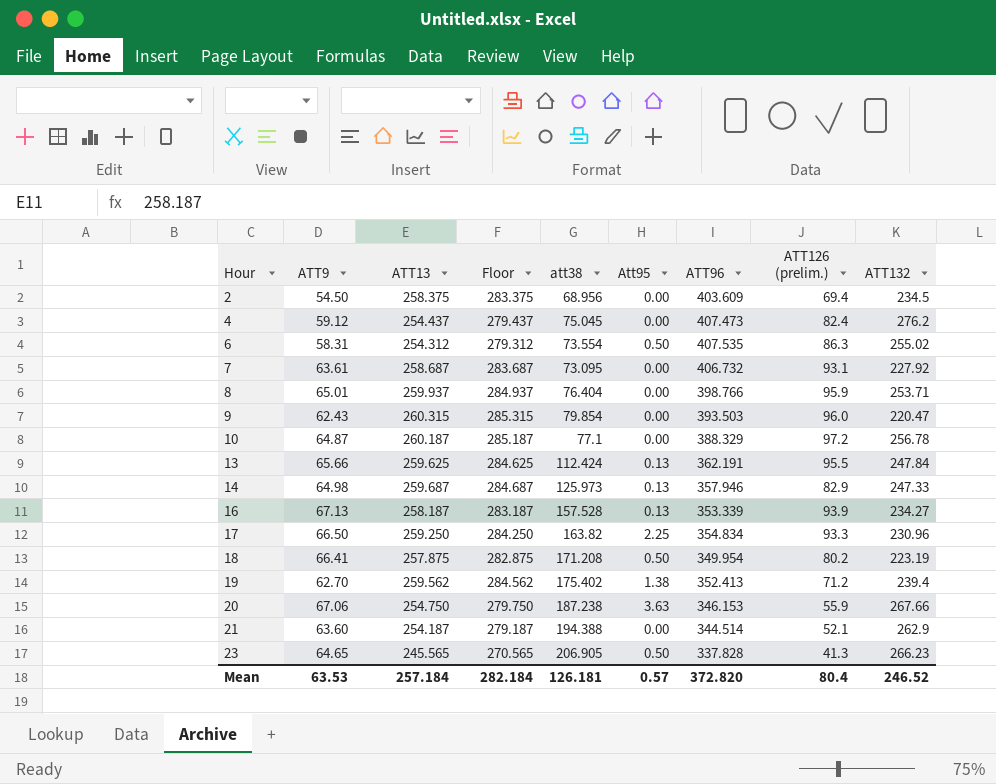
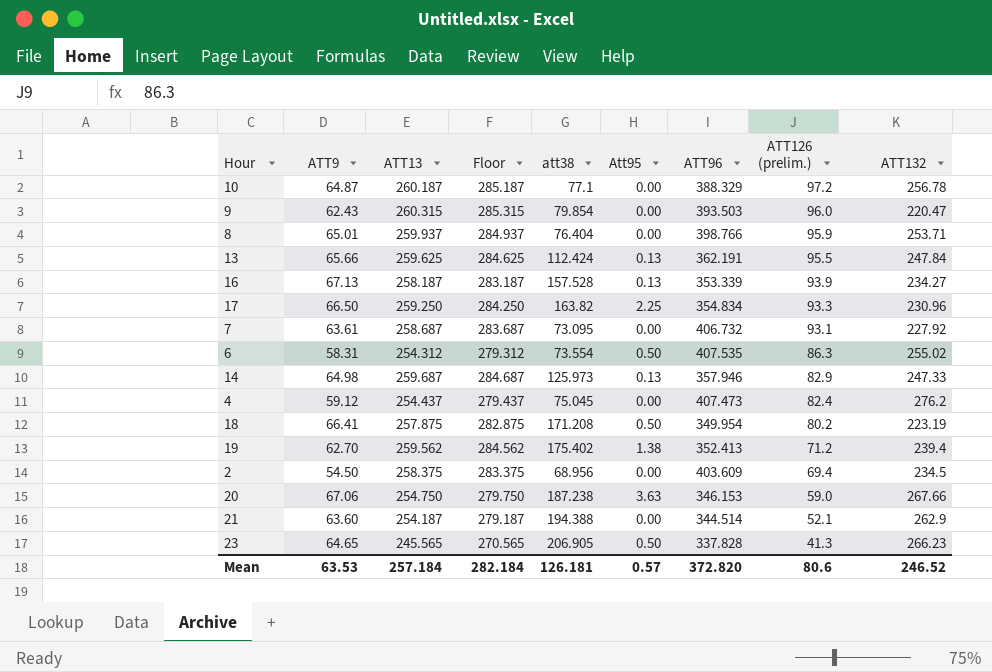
row order: Hour ascending -> ATT126 (prelim.) descending
20 | ATT126 (prelim.): 55.9 -> 59.0
Mean | ATT126 (prelim.): 80.4 -> 80.6

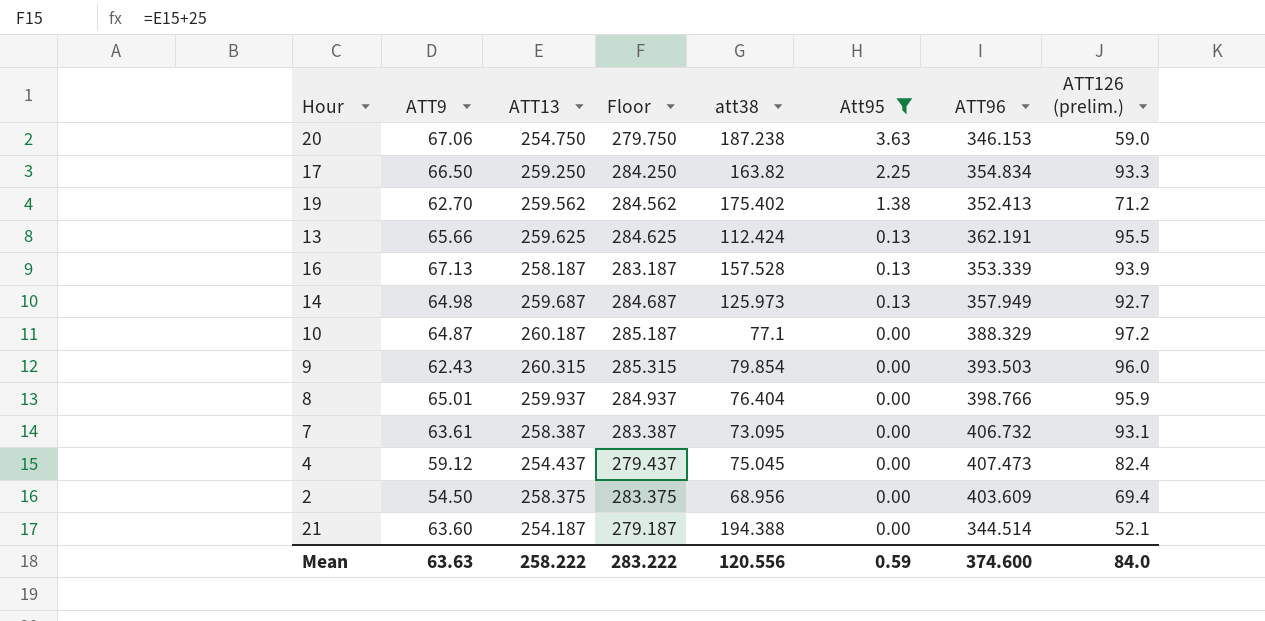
filter: none -> Att95 != 0.50
row order: ATT126 (prelim.) descending -> Att95 descending
column ATT132 | position: 9 -> none
14 | ATT96: 357.946 -> 357.949
14 | ATT126 (prelim.): 82.9 -> 92.7
7 | ATT13: 258.687 -> 258.387
7 | Floor: 283.687 -> 283.387
Mean | ATT9: 63.53 -> 63.63
Mean | ATT13: 257.184 -> 258.222
Mean | Floor: 282.184 -> 283.222
Mean | att38: 126.181 -> 120.556
Mean | Att95: 0.57 -> 0.59
Mean | ATT96: 372.820 -> 374.600
Mean | ATT126 (prelim.): 80.6 -> 84.0

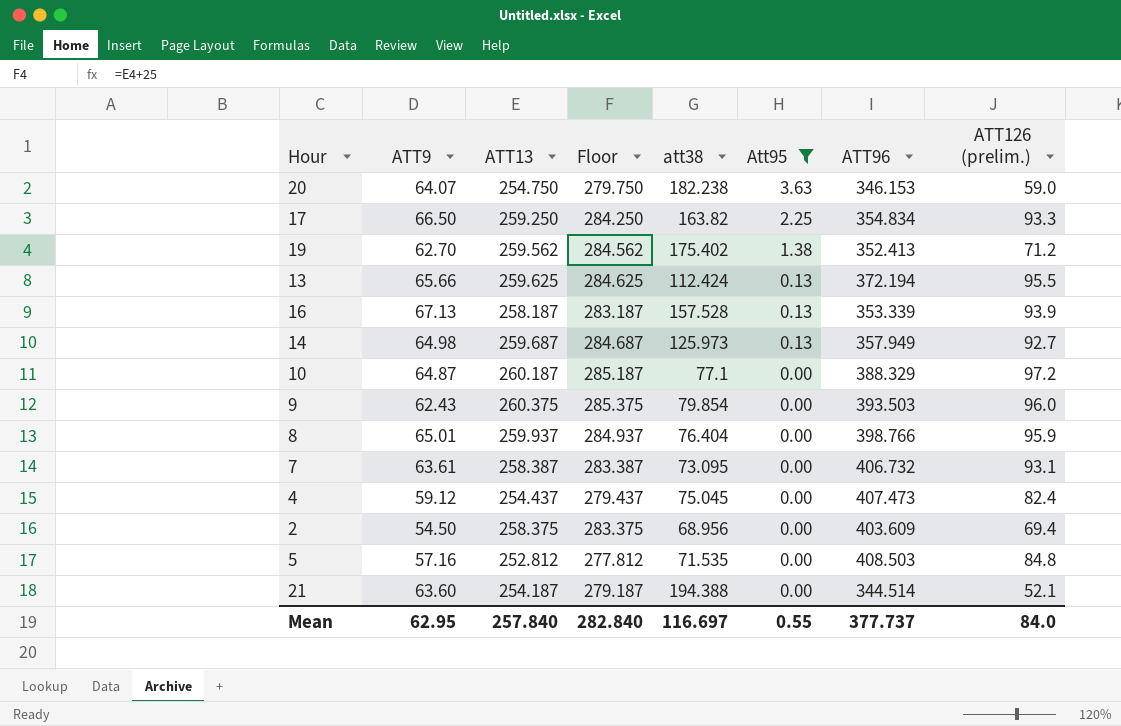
20 | ATT9: 67.06 -> 64.07
20 | att38: 187.238 -> 182.238
13 | ATT96: 362.191 -> 372.194
9 | ATT13: 260.315 -> 260.375
9 | Floor: 285.315 -> 285.375
row 5: none -> 57.16 | 252.812 | 277.812 | 71.535 | 0.00 | 408.503 | 84.8
Mean | ATT9: 63.63 -> 62.95
Mean | ATT13: 258.222 -> 257.840
Mean | Floor: 283.222 -> 282.840
Mean | att38: 120.556 -> 116.697
Mean | Att95: 0.59 -> 0.55
Mean | ATT96: 374.600 -> 377.737

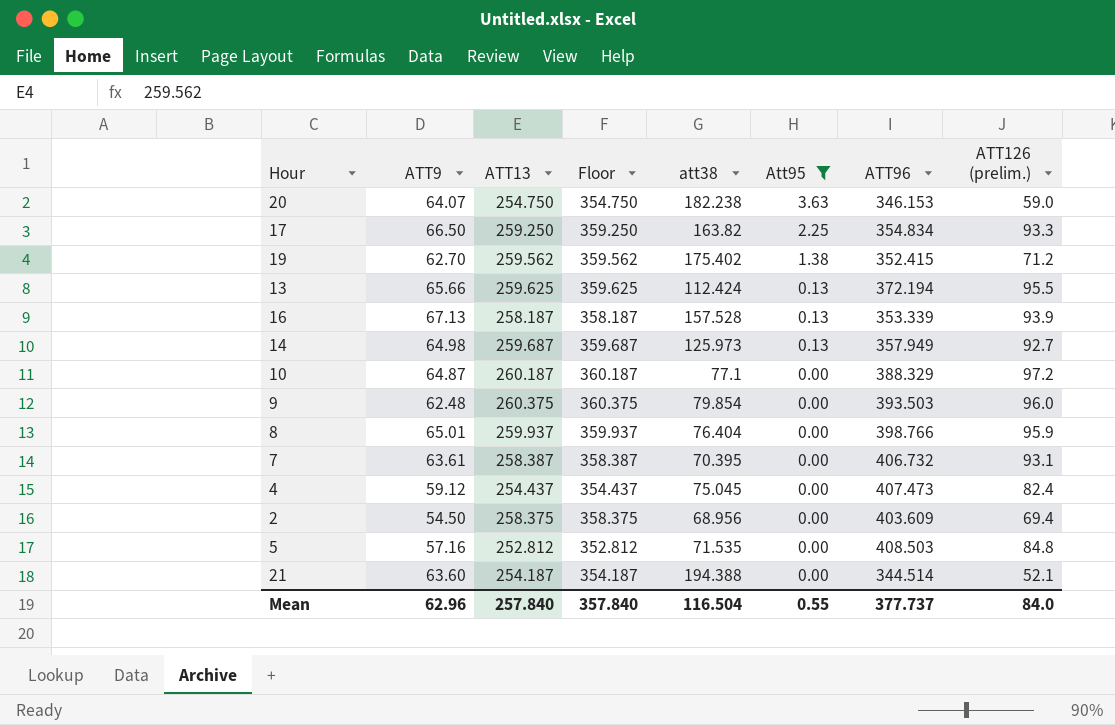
column Floor | formula: [ATT13] + 25 -> [ATT13] + 100
19 | ATT96: 352.413 -> 352.415
9 | ATT9: 62.43 -> 62.48
7 | att38: 73.095 -> 70.395
Mean | ATT9: 62.95 -> 62.96
Mean | Floor: 282.840 -> 357.840
Mean | att38: 116.697 -> 116.504

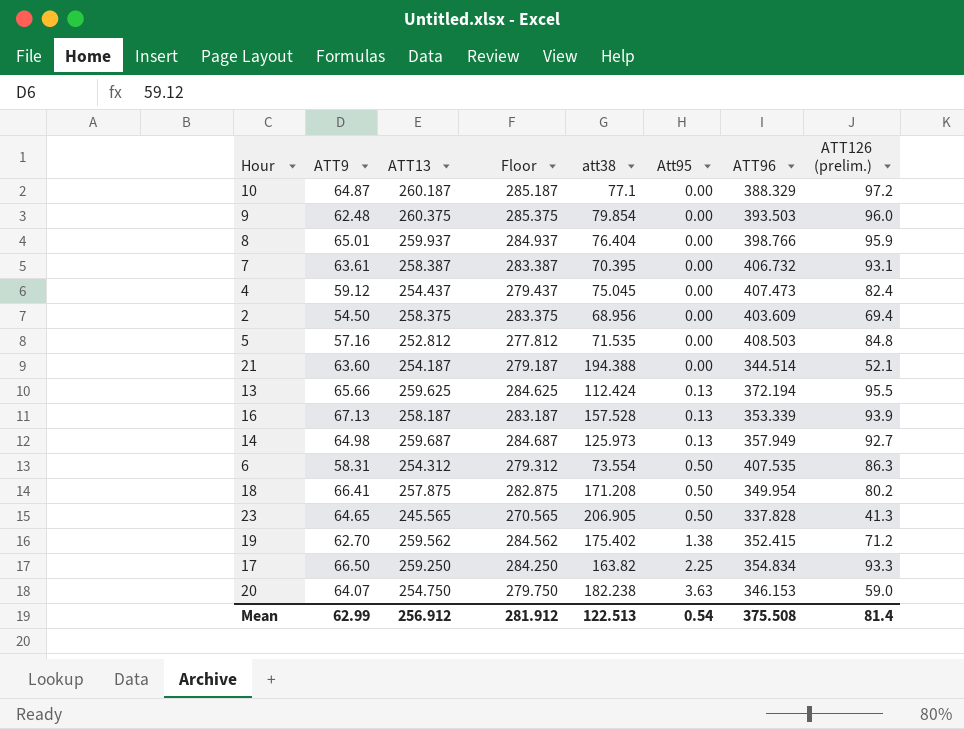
filter: Att95 != 0.50 -> none
row order: Att95 descending -> Att95 ascending
column Floor | formula: [ATT13] + 100 -> [ATT13] + 25
Mean | ATT9: 62.96 -> 62.99
Mean | ATT13: 257.840 -> 256.912
Mean | Floor: 357.840 -> 281.912
Mean | att38: 116.504 -> 122.513
Mean | Att95: 0.55 -> 0.54
Mean | ATT96: 377.737 -> 375.508
Mean | ATT126 (prelim.): 84.0 -> 81.4

